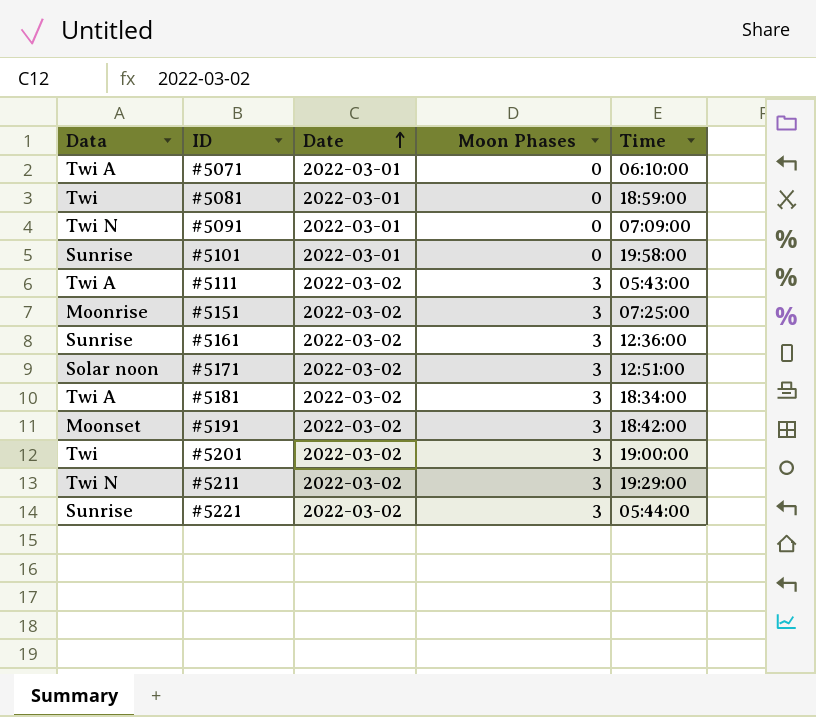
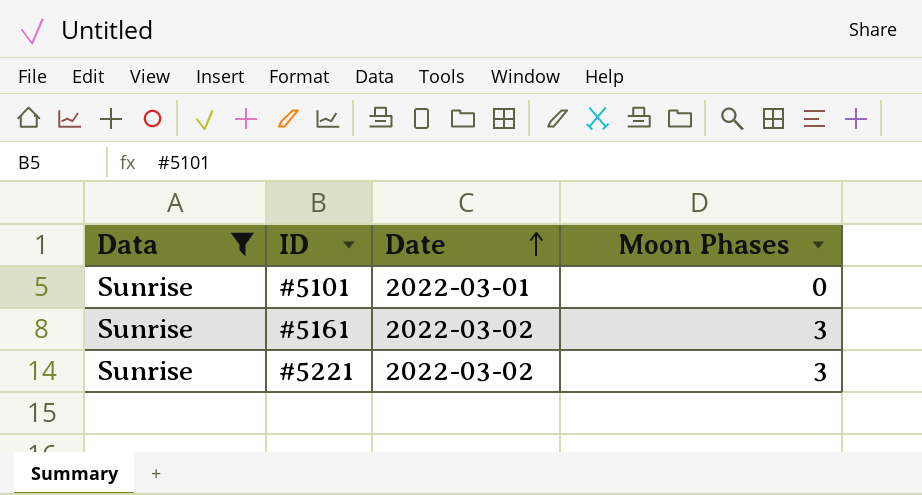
filter: none -> Data = Sunrise
column Time | position: 5 -> none

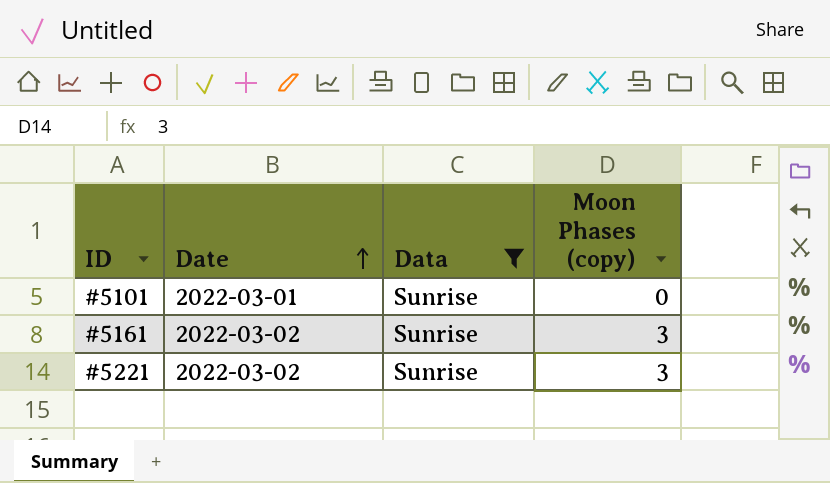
column Data | position: 1 -> 3
column name: Moon Phases -> Moon Phases (copy)

